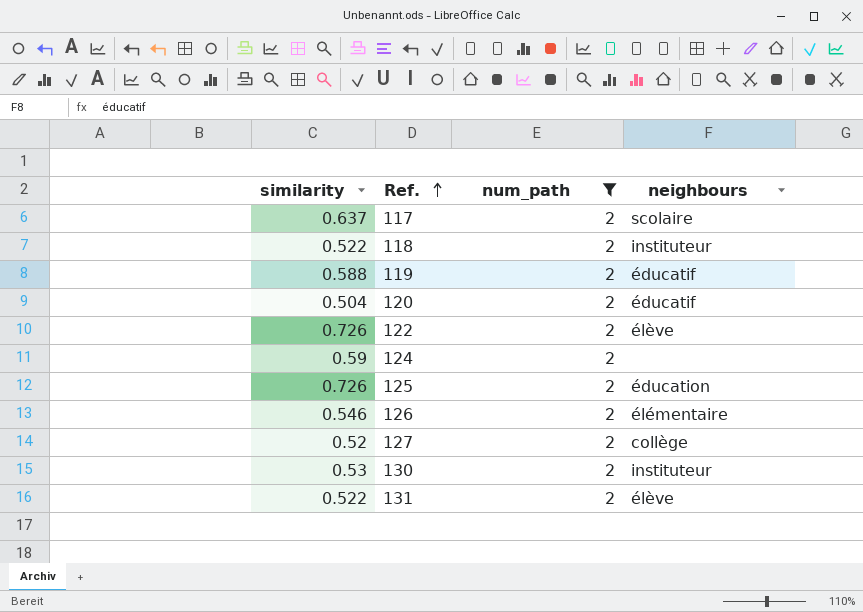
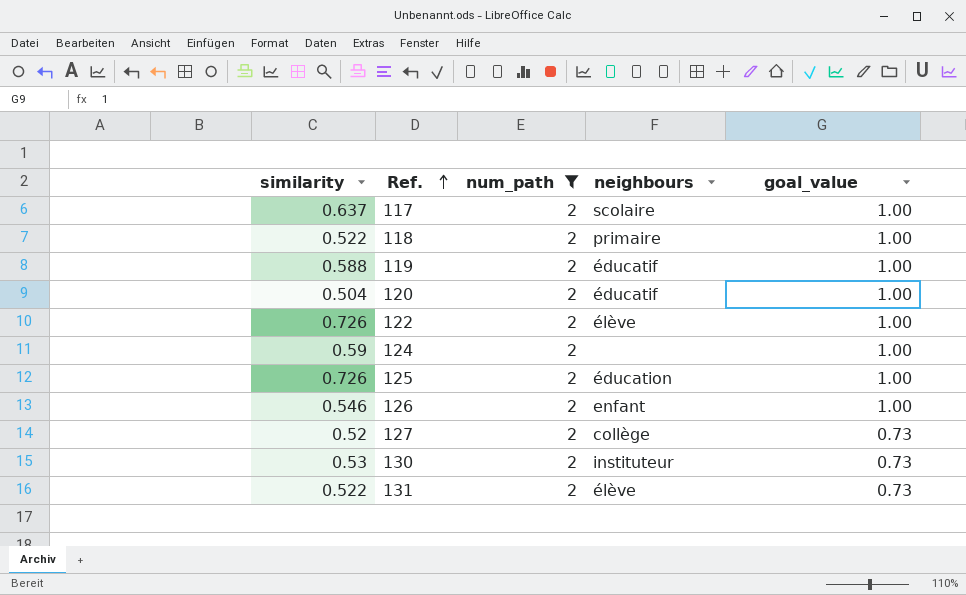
column goal_value | position: none -> 5
118 | neighbours: instituteur -> primaire
126 | neighbours: élémentaire -> enfant

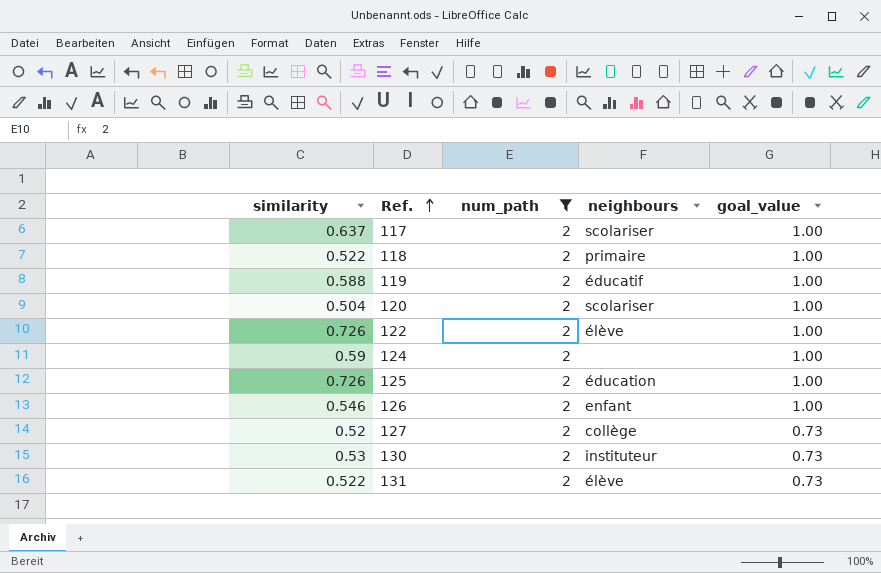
117 | neighbours: scolaire -> scolariser
120 | neighbours: éducatif -> scolariser

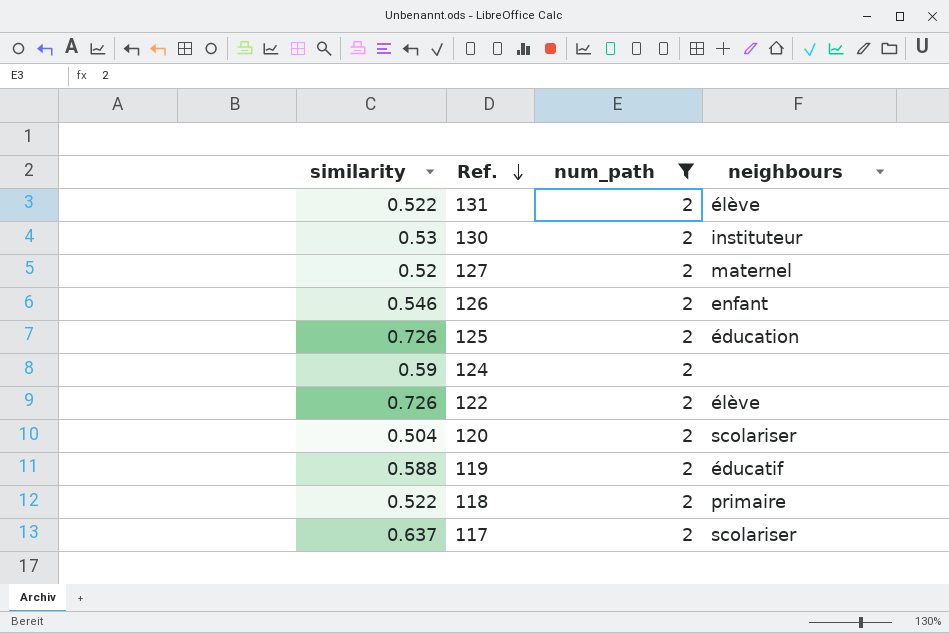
row order: Ref. ascending -> Ref. descending
column goal_value | position: 5 -> none
127 | neighbours: collège -> maternel

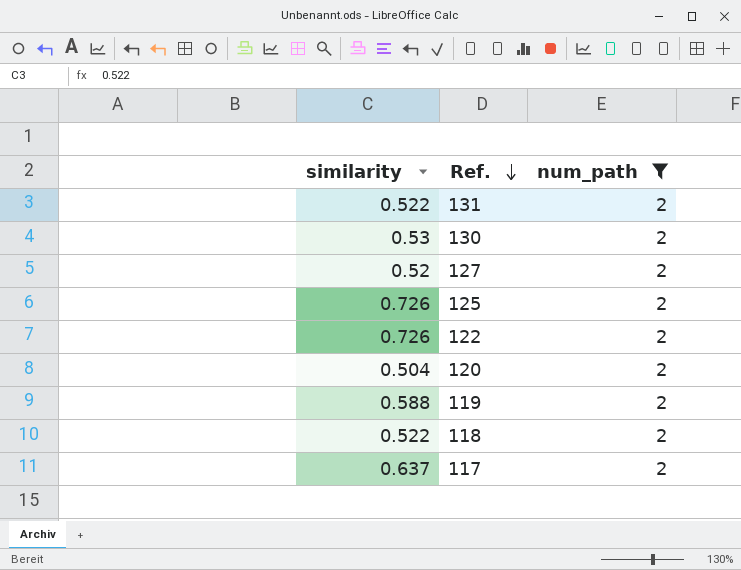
column neighbours | position: 4 -> none
row 126: 0.546 | 2 | enfant -> none
row 124: 0.59 | 2 | none -> none

